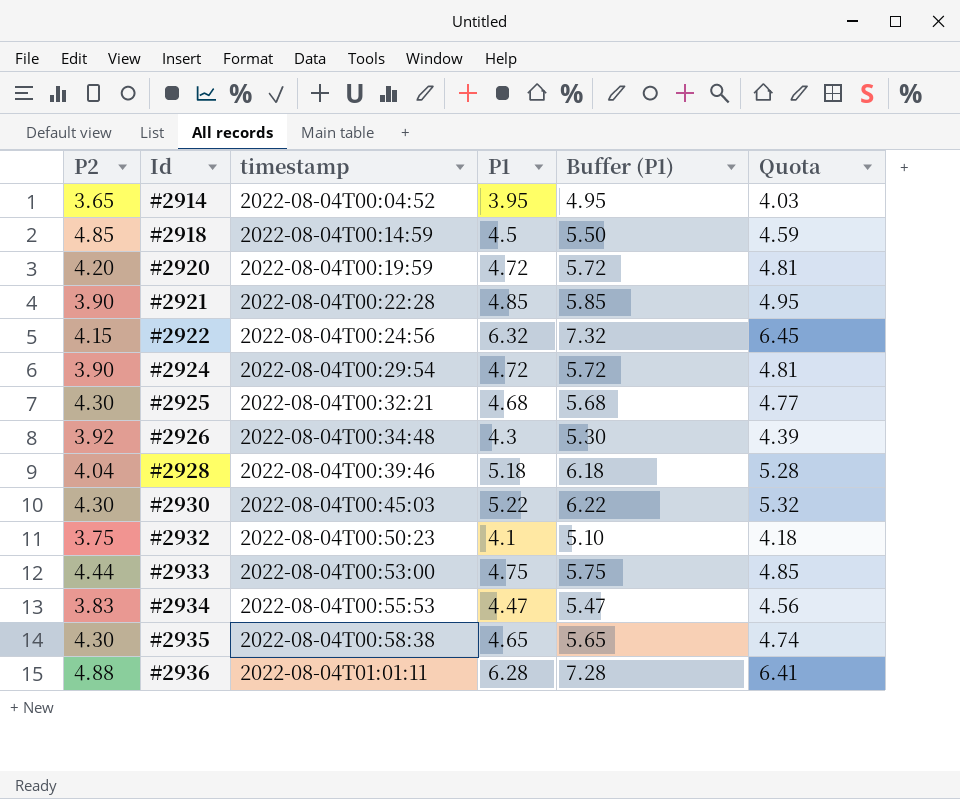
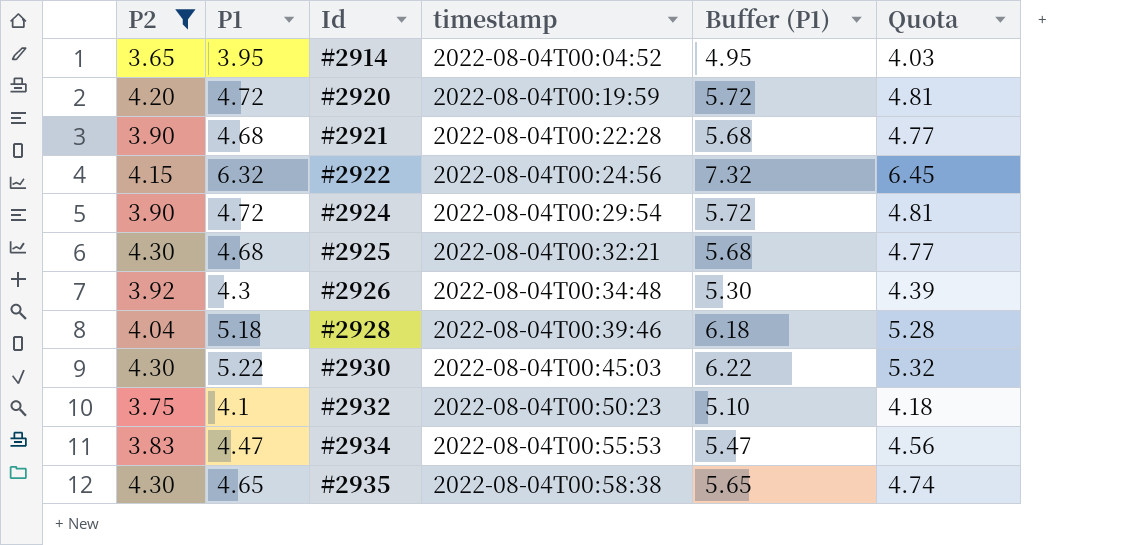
filter: none -> P2 <= 4.30
column P1 | position: 4 -> 2
#2921 | P1: 4.85 -> 4.68
#2921 | Buffer (P1): 5.85 -> 5.68
#2921 | Quota: 4.95 -> 4.77

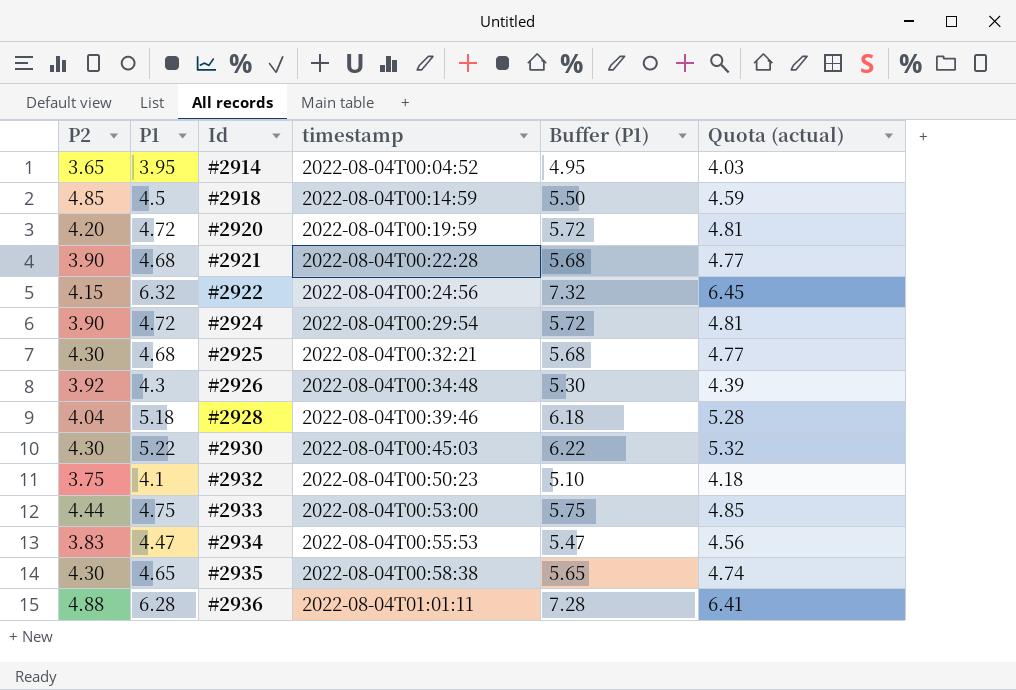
filter: P2 <= 4.30 -> none
column name: Quota -> Quota (actual)

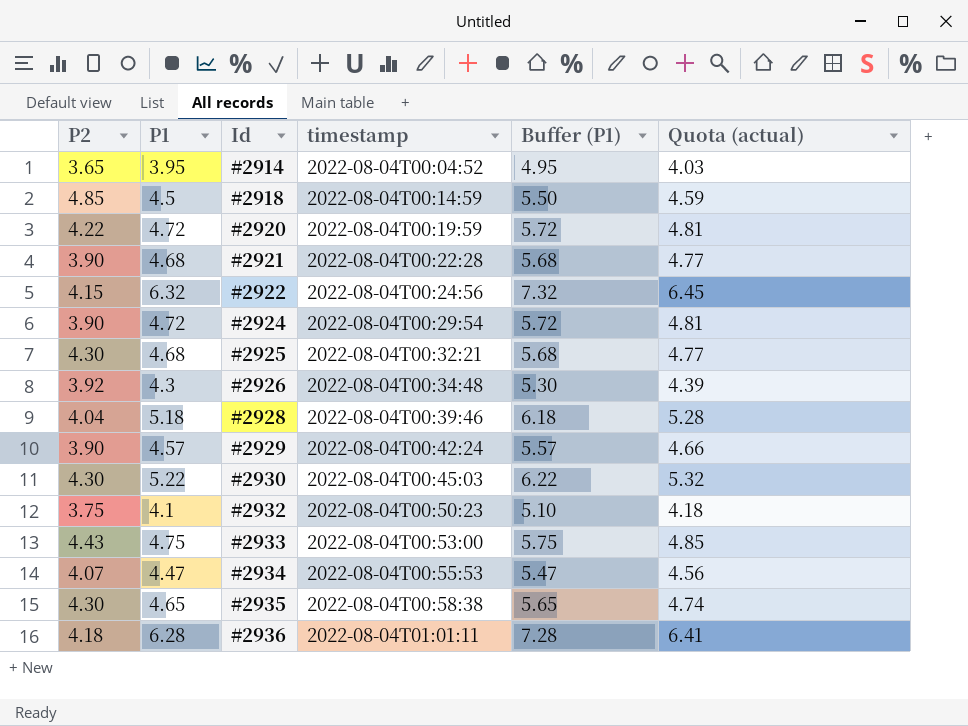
#2920 | P2: 4.20 -> 4.22
row #2929: none -> 3.90 | 4.57 | 2022-08-04T00:42:24 | 5.57 | 4.66
#2933 | P2: 4.44 -> 4.43
#2934 | P2: 3.83 -> 4.07
#2936 | P2: 4.88 -> 4.18

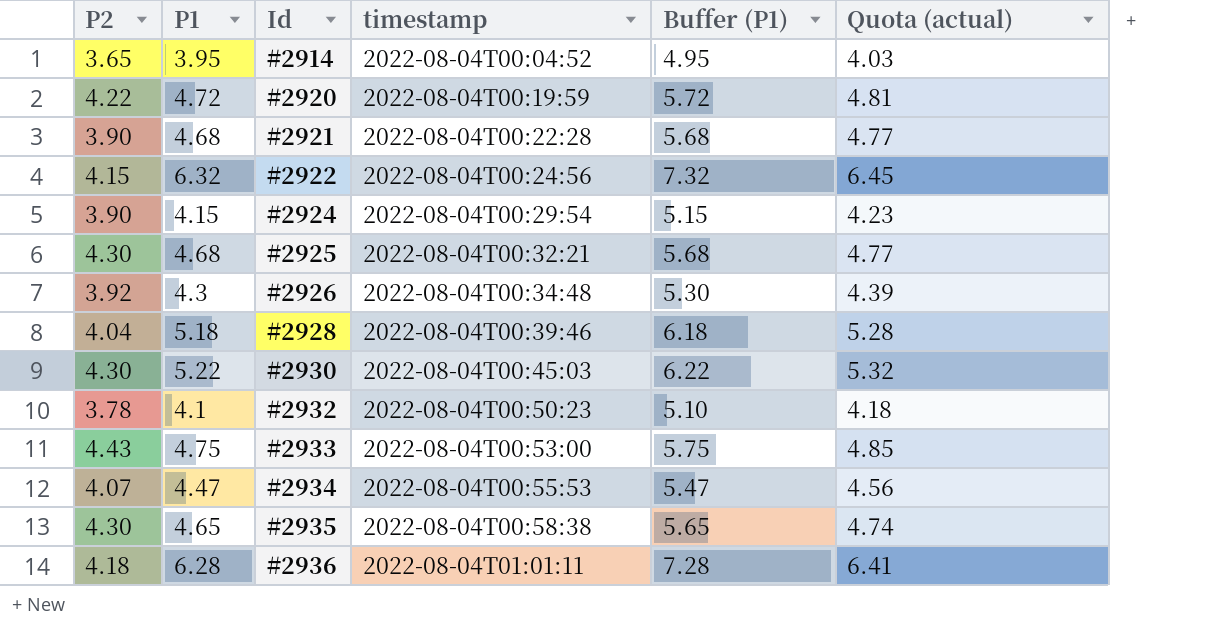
row #2918: 4.85 | 4.5 | 2022-08-04T00:14:59 | 5.50 | 4.59 -> none
row #2929: 3.90 | 4.57 | 2022-08-04T00:42:24 | 5.57 | 4.66 -> none
#2924 | P1: 4.72 -> 4.15
#2924 | Buffer (P1): 5.72 -> 5.15
#2924 | Quota (actual): 4.81 -> 4.23
#2932 | P2: 3.75 -> 3.78

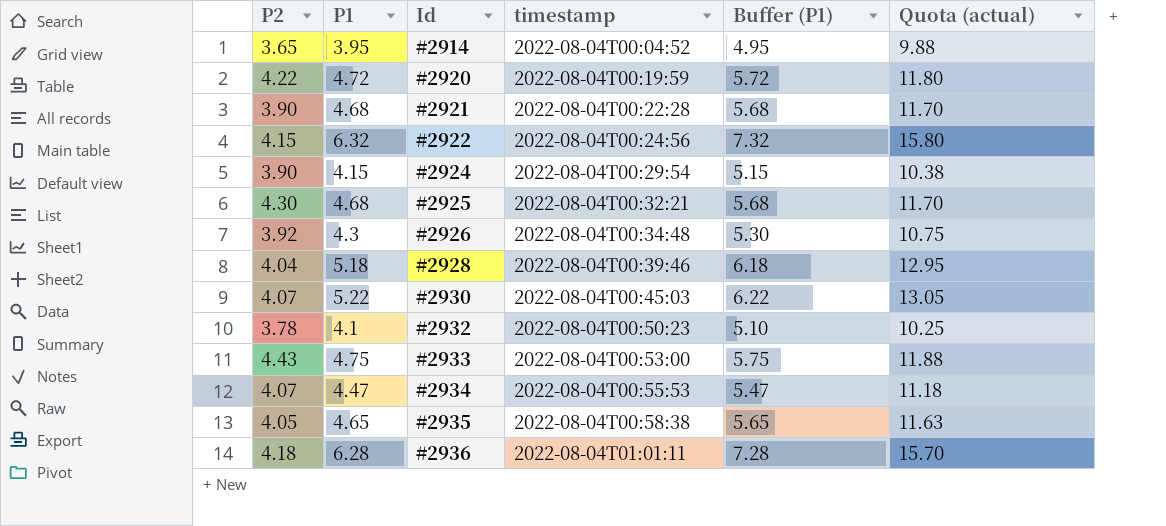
column Quota (actual) | formula: [P1] * 1.02 -> [P1] * 2.5
#2930 | P2: 4.30 -> 4.07
#2935 | P2: 4.30 -> 4.05

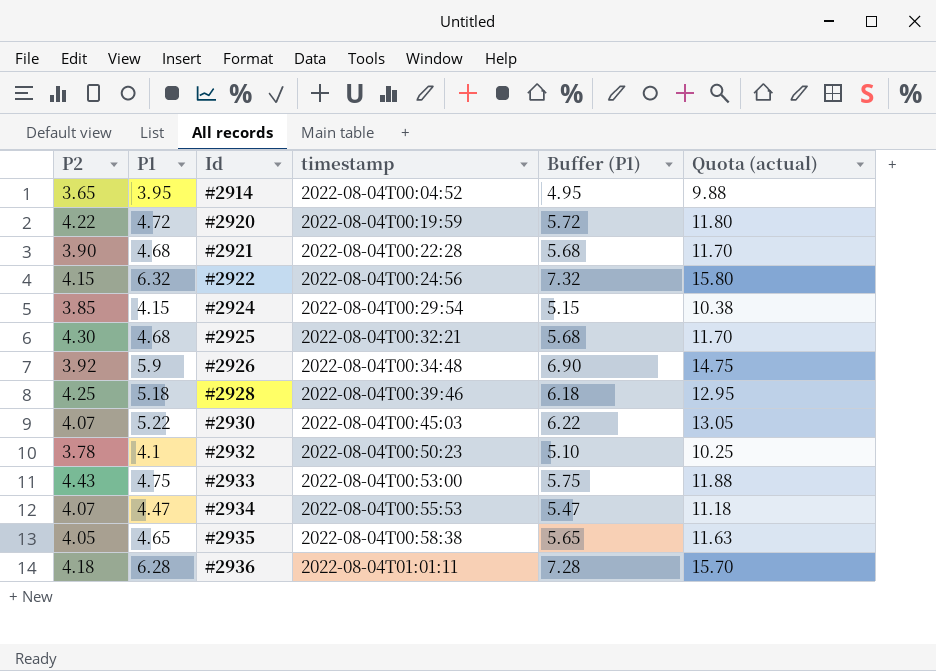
#2924 | P2: 3.90 -> 3.85
#2926 | P1: 4.3 -> 5.9
#2926 | Buffer (P1): 5.30 -> 6.90
#2926 | Quota (actual): 10.75 -> 14.75
#2928 | P2: 4.04 -> 4.25

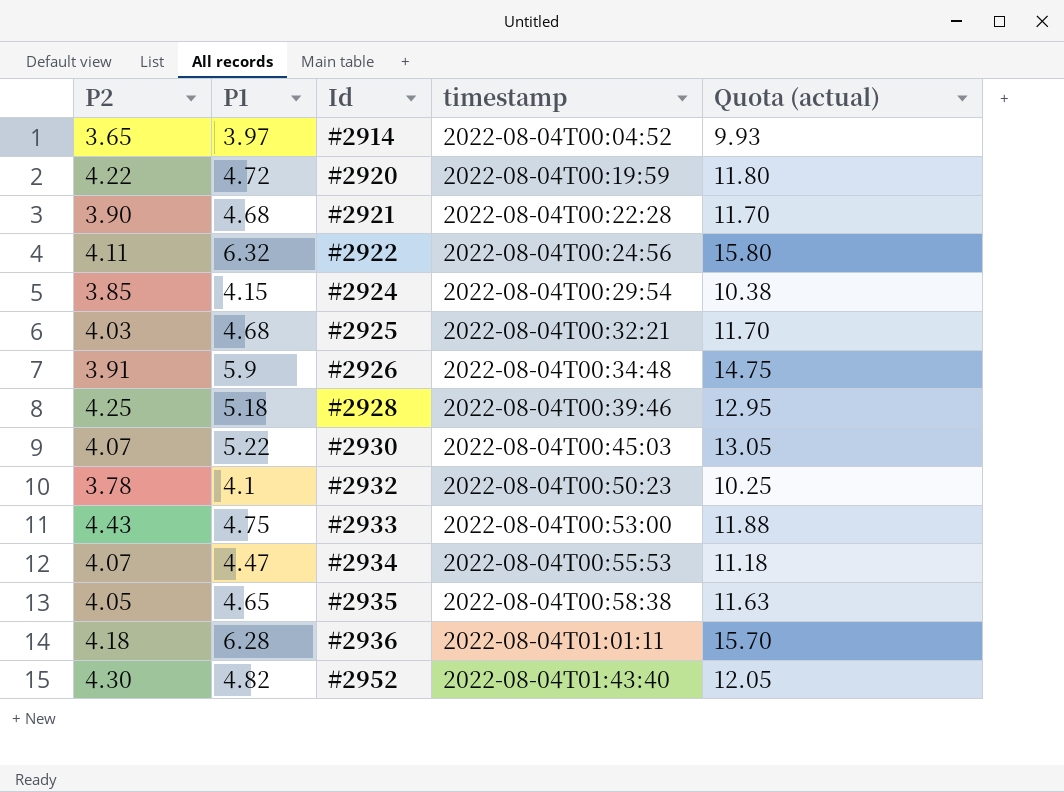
column Buffer (P1) | formula: [P1] + 1 -> none
#2914 | P1: 3.95 -> 3.97
#2914 | Quota (actual): 9.88 -> 9.93
#2922 | P2: 4.15 -> 4.11
#2925 | P2: 4.30 -> 4.03
#2926 | P2: 3.92 -> 3.91
row #2952: none -> 4.30 | 4.82 | 2022-08-04T01:43:40 | 12.05

